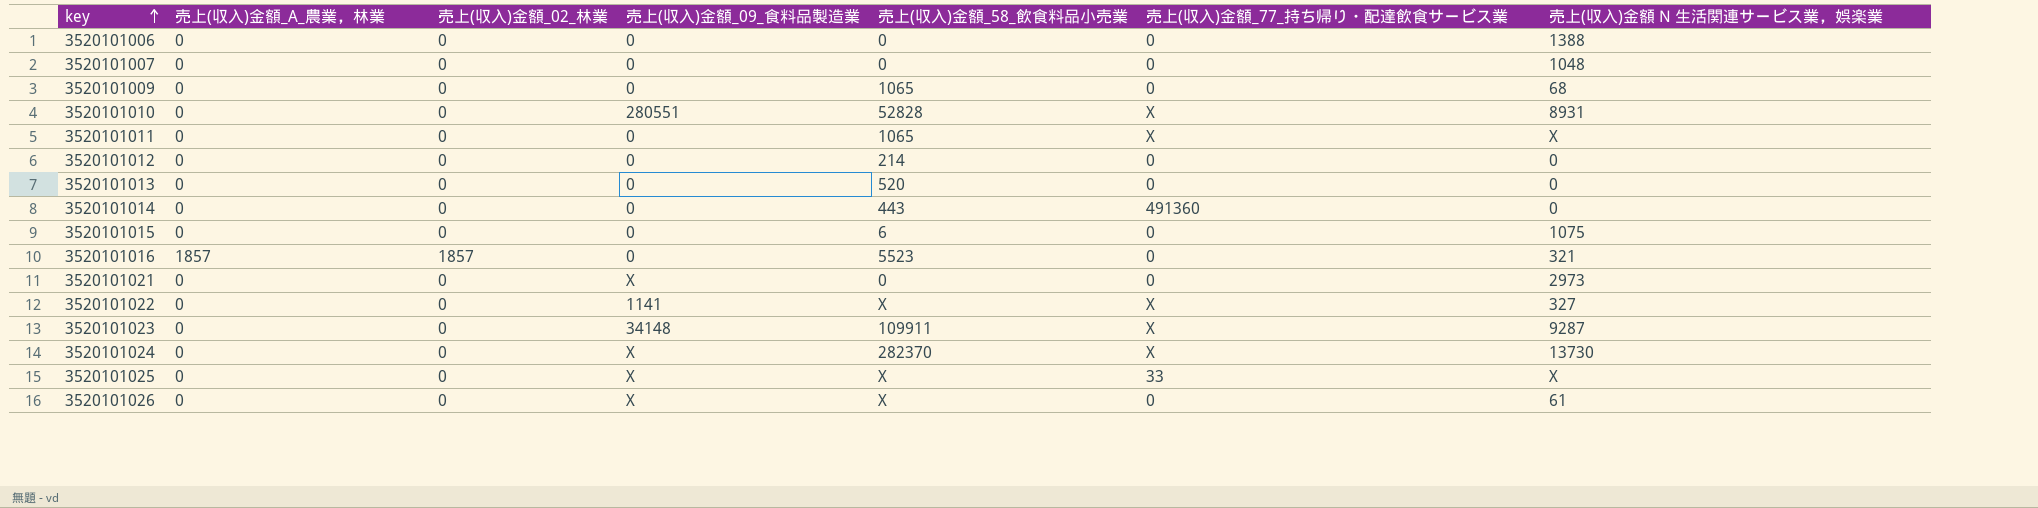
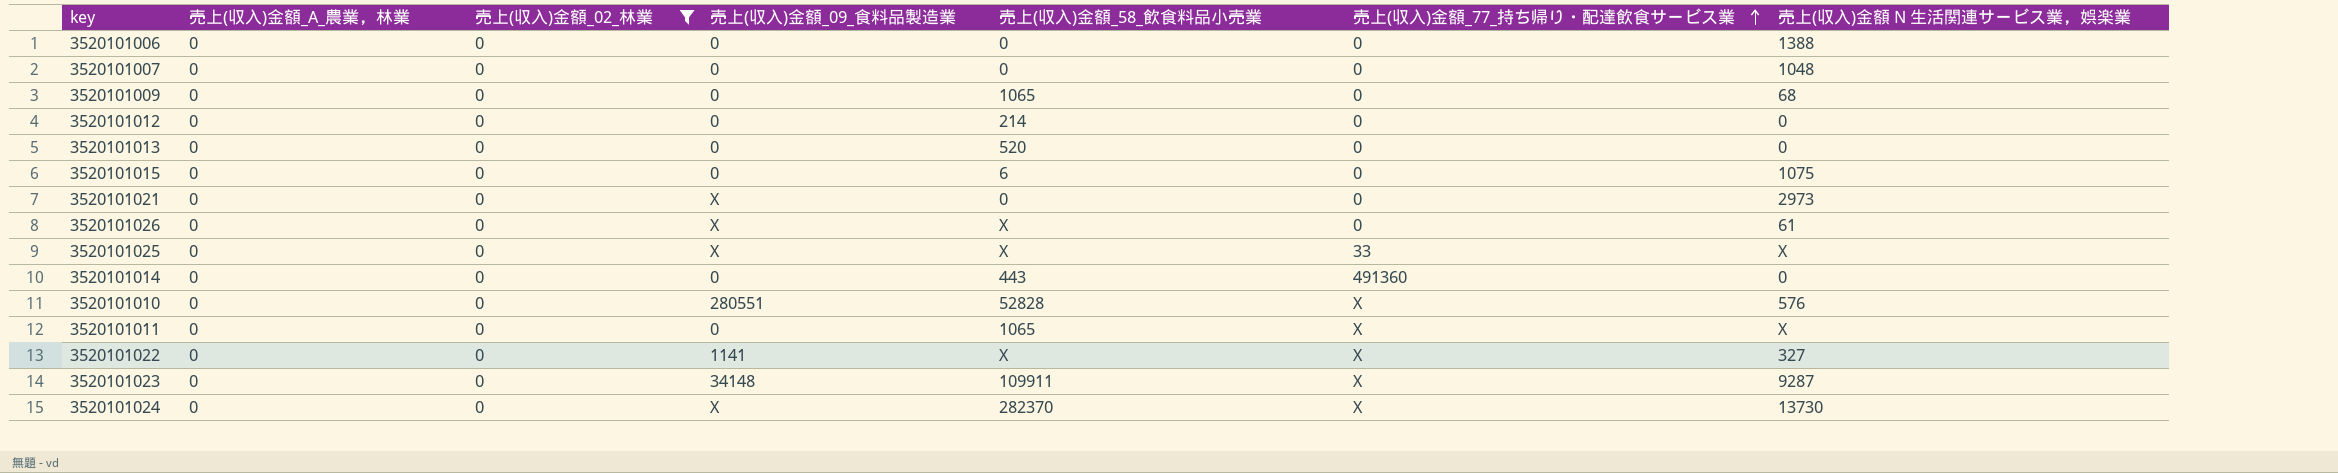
filter: none -> 売上(収入)金額_02_林業 = 0
row order: key ascending -> 売上(収入)金額_77_持ち帰り・配達飲食サービス業 ascending
3520101010 | 売上(収入)金額 N 生活関連サービス業，娯楽業: 8931 -> 576

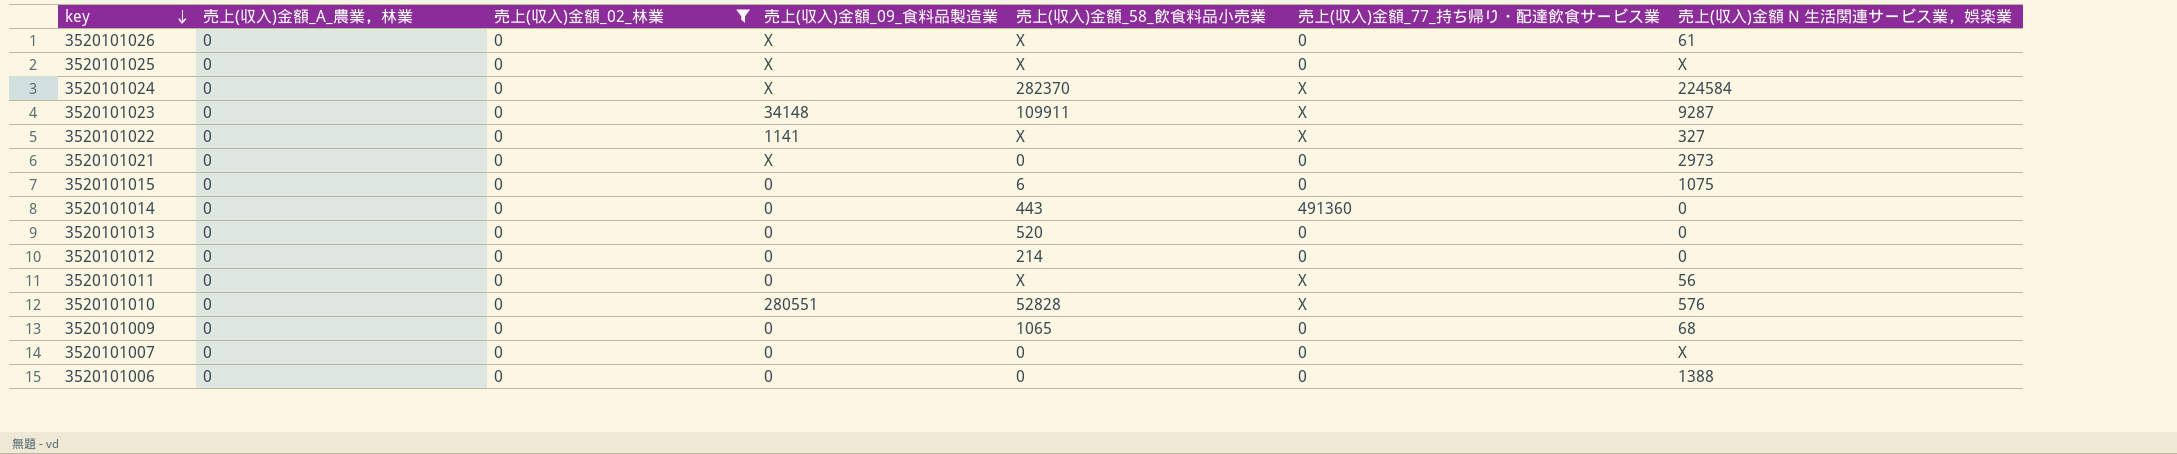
row order: 売上(収入)金額_77_持ち帰り・配達飲食サービス業 ascending -> key descending
3520101025 | 売上(収入)金額_77_持ち帰り・配達飲食サービス業: 33 -> 0
3520101024 | 売上(収入)金額 N 生活関連サービス業，娯楽業: 13730 -> 224584
3520101011 | 売上(収入)金額_58_飲食料品小売業: 1065 -> X
3520101011 | 売上(収入)金額 N 生活関連サービス業，娯楽業: X -> 56
3520101007 | 売上(収入)金額 N 生活関連サービス業，娯楽業: 1048 -> X

